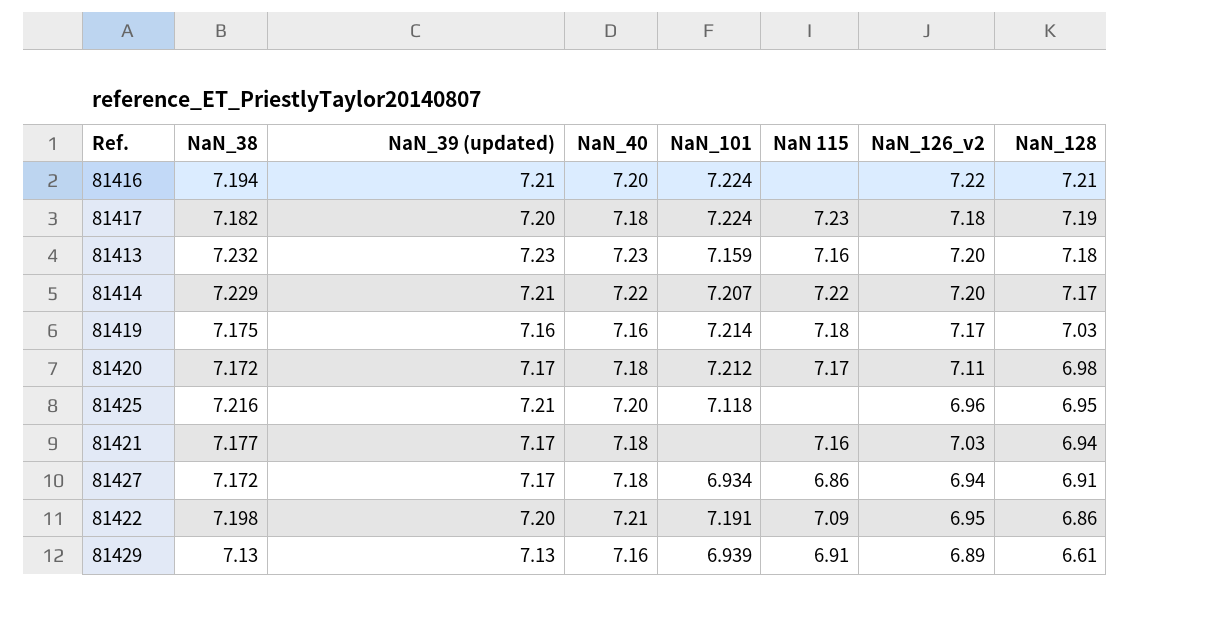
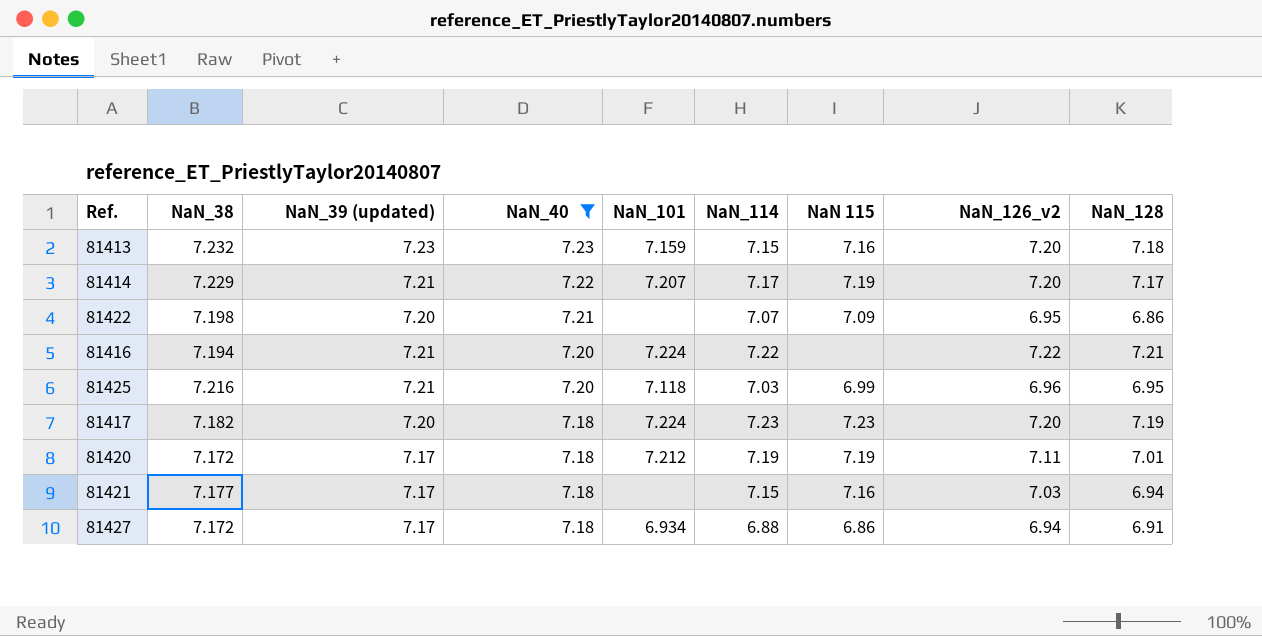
filter: none -> NaN_40 != 7.16
row order: NaN_128 descending -> NaN_40 descending
column NaN_114 | position: none -> 6
81414 | NaN 115: 7.22 -> 7.19
81422 | NaN_101: 7.191 -> none
81425 | NaN 115: none -> 6.99
81417 | NaN_126_v2: 7.18 -> 7.20
81420 | NaN 115: 7.17 -> 7.19
81420 | NaN_128: 6.98 -> 7.01

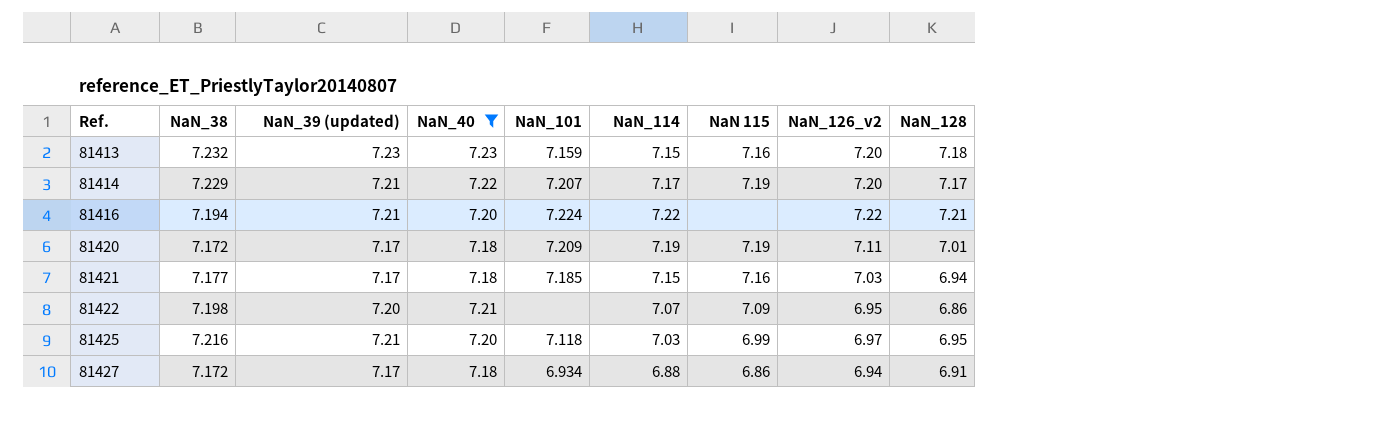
row order: NaN_40 descending -> Ref. ascending
row 81417: 7.182 | 7.20 | 7.18 | 7.224 | 7.23 | 7.23 | 7.20 | 7.19 -> none
81420 | NaN_101: 7.212 -> 7.209
81421 | NaN_101: none -> 7.185
81425 | NaN_126_v2: 6.96 -> 6.97

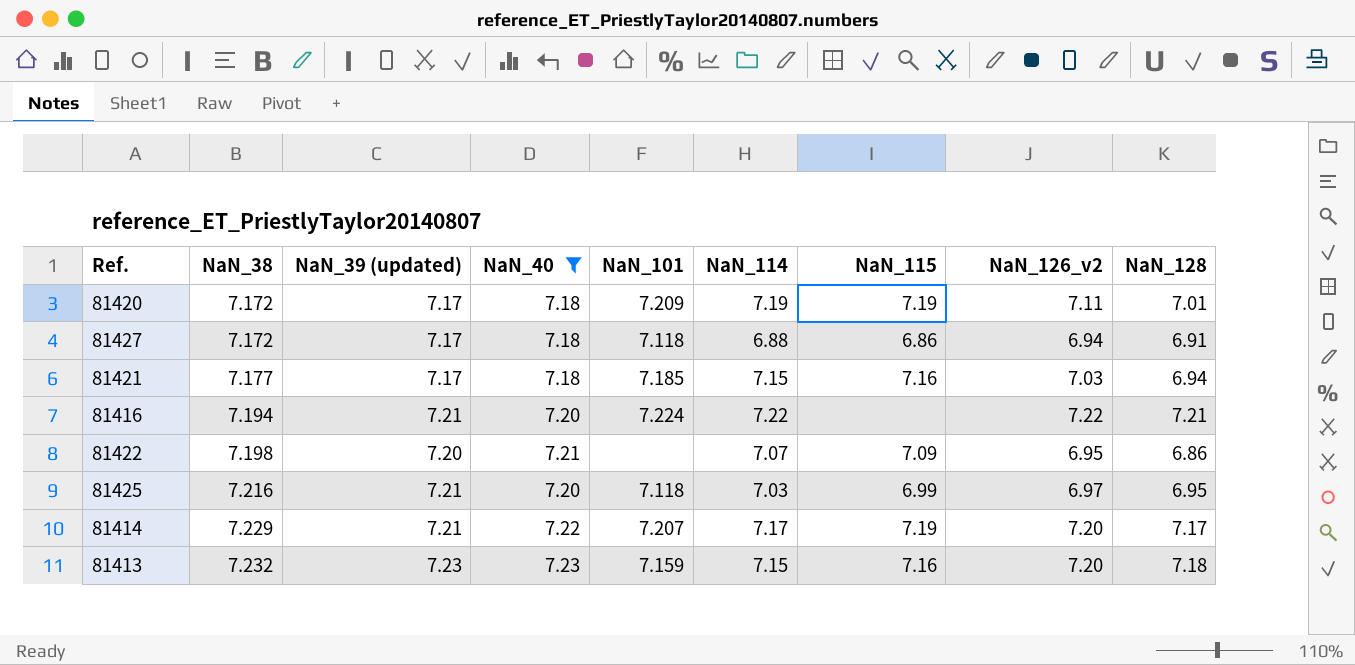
row order: Ref. ascending -> NaN_38 ascending
column name: NaN 115 -> NaN_115
81427 | NaN_101: 6.934 -> 7.118

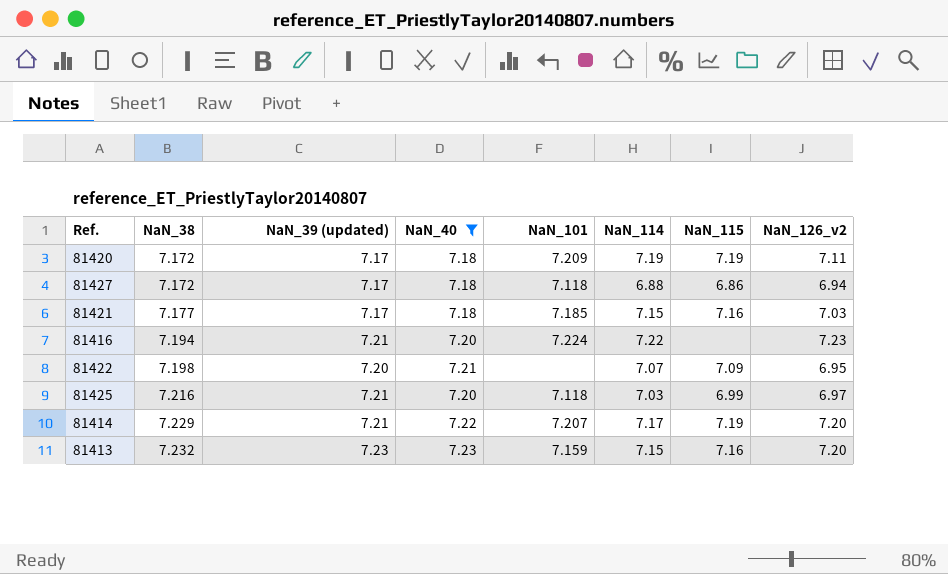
column NaN_128 | position: 9 -> none
81416 | NaN_126_v2: 7.22 -> 7.23

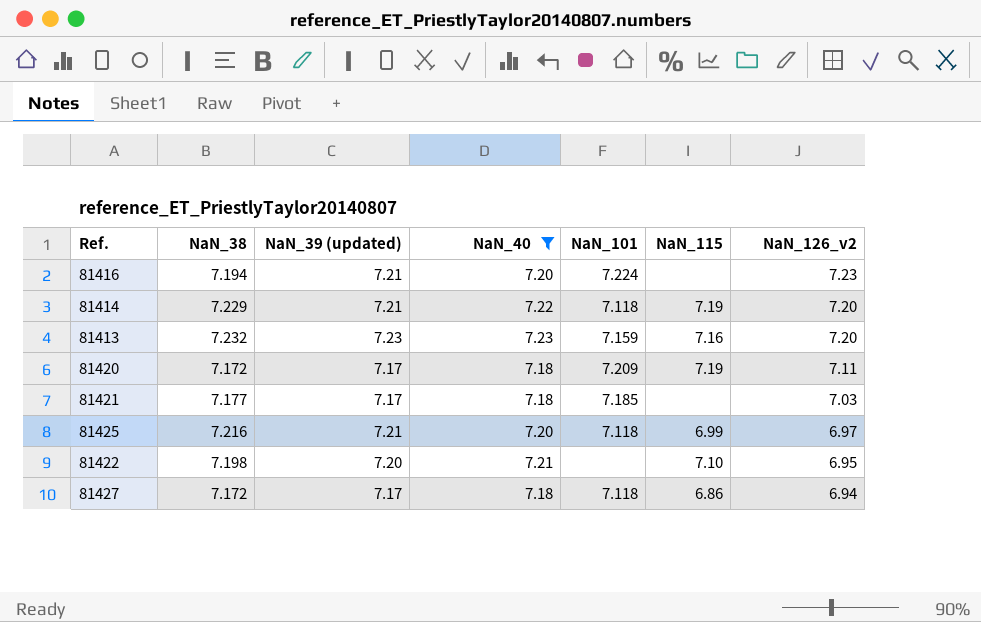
row order: NaN_38 ascending -> NaN_126_v2 descending
column NaN_114 | position: 6 -> none
81414 | NaN_101: 7.207 -> 7.118
81421 | NaN_115: 7.16 -> none
81422 | NaN_115: 7.09 -> 7.10

